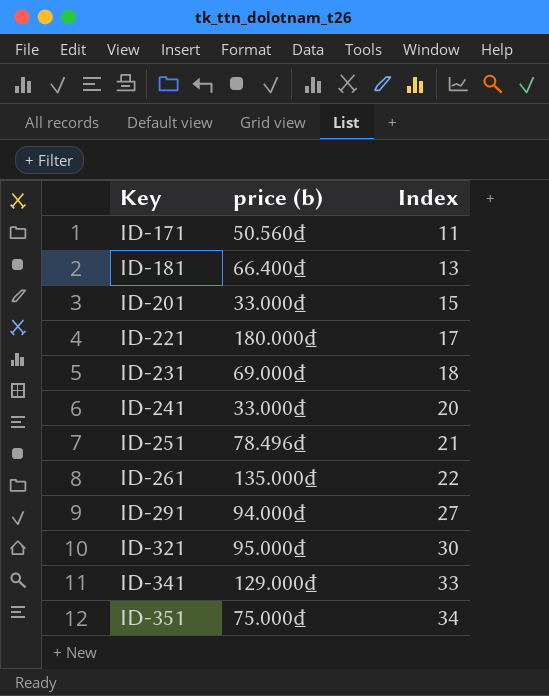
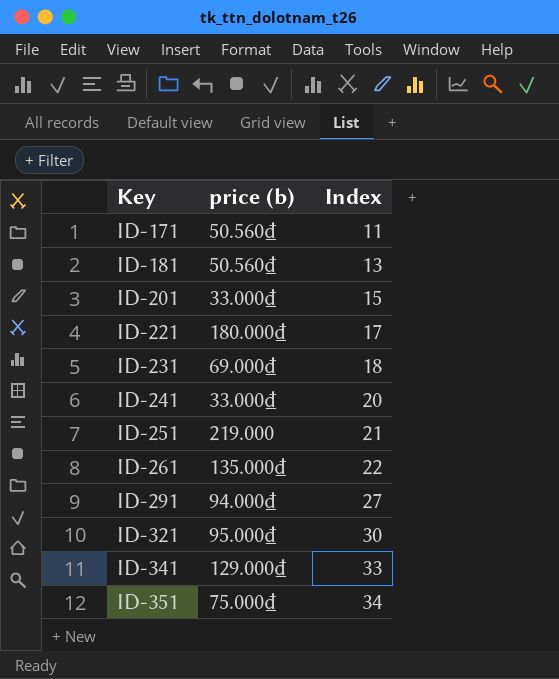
ID-181 | price (b): 66.400₫ -> 50.560₫
ID-251 | price (b): 78.496₫ -> 219.000

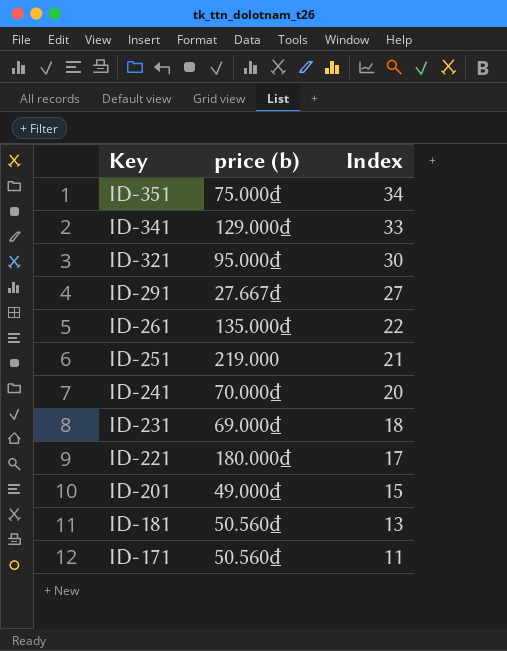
row order: Key ascending -> Key descending
ID-291 | price (b): 94.000₫ -> 27.667₫
ID-241 | price (b): 33.000₫ -> 70.000₫
ID-201 | price (b): 33.000₫ -> 49.000₫

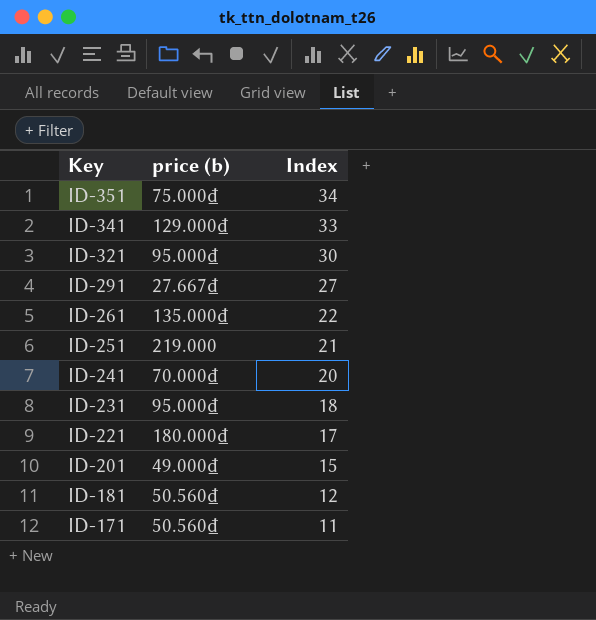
ID-231 | price (b): 69.000₫ -> 95.000₫
ID-181 | Index: 13 -> 12

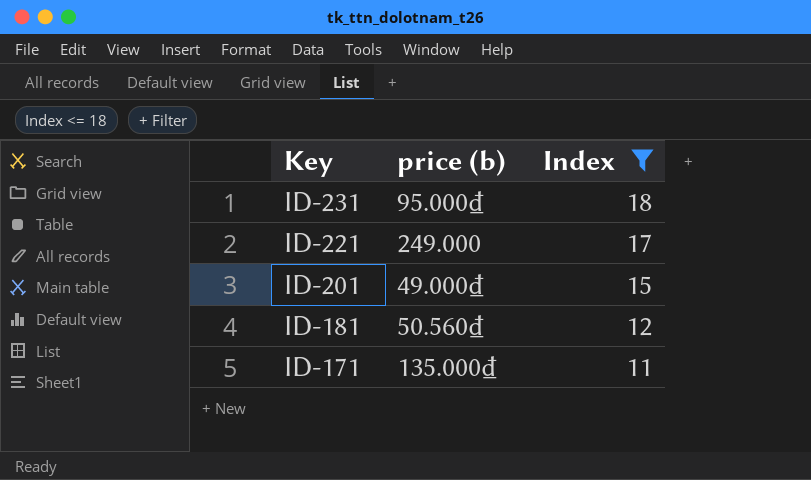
filter: none -> Index <= 18
ID-221 | price (b): 180.000₫ -> 249.000
ID-171 | price (b): 50.560₫ -> 135.000₫

